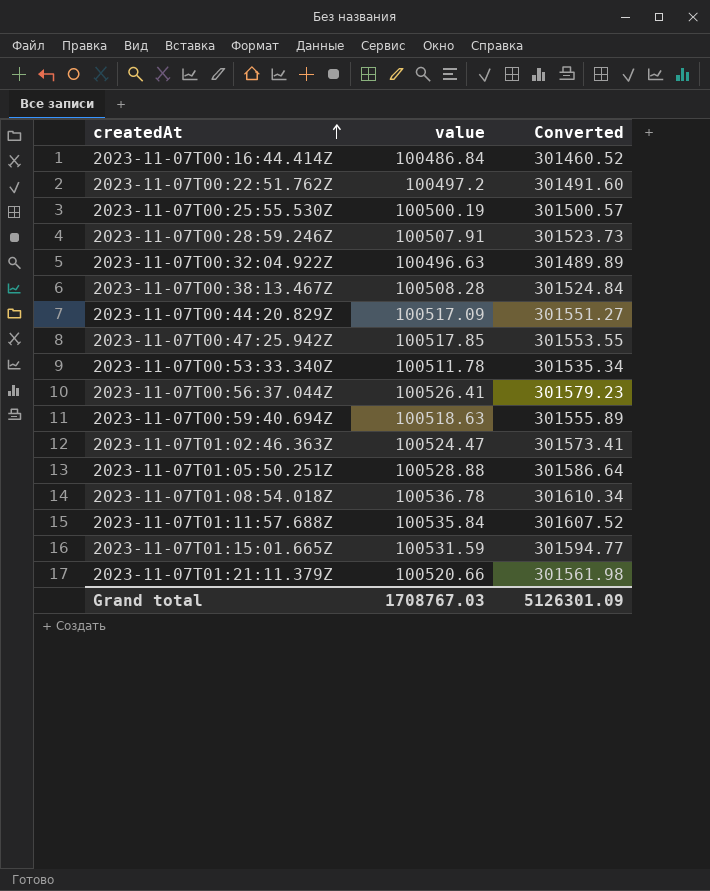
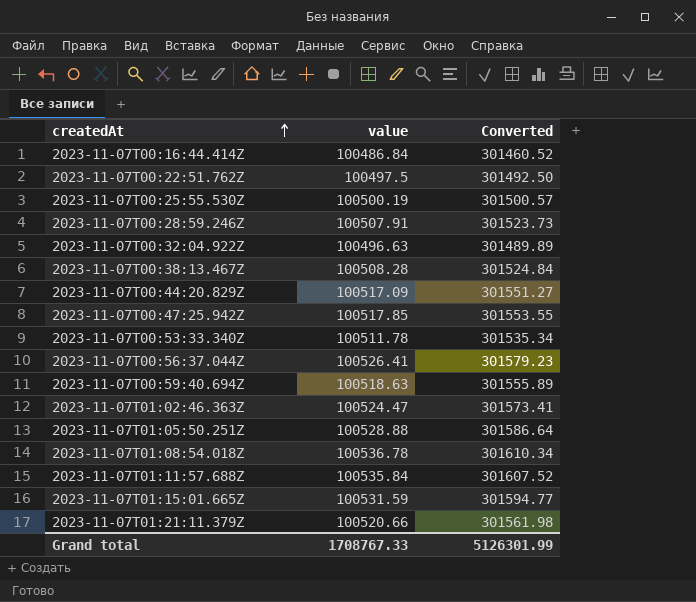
2023-11-07T00:22:51.762Z | value: 100497.2 -> 100497.5
2023-11-07T00:22:51.762Z | Converted: 301491.60 -> 301492.50
Grand total | value: 1708767.03 -> 1708767.33
Grand total | Converted: 5126301.09 -> 5126301.99

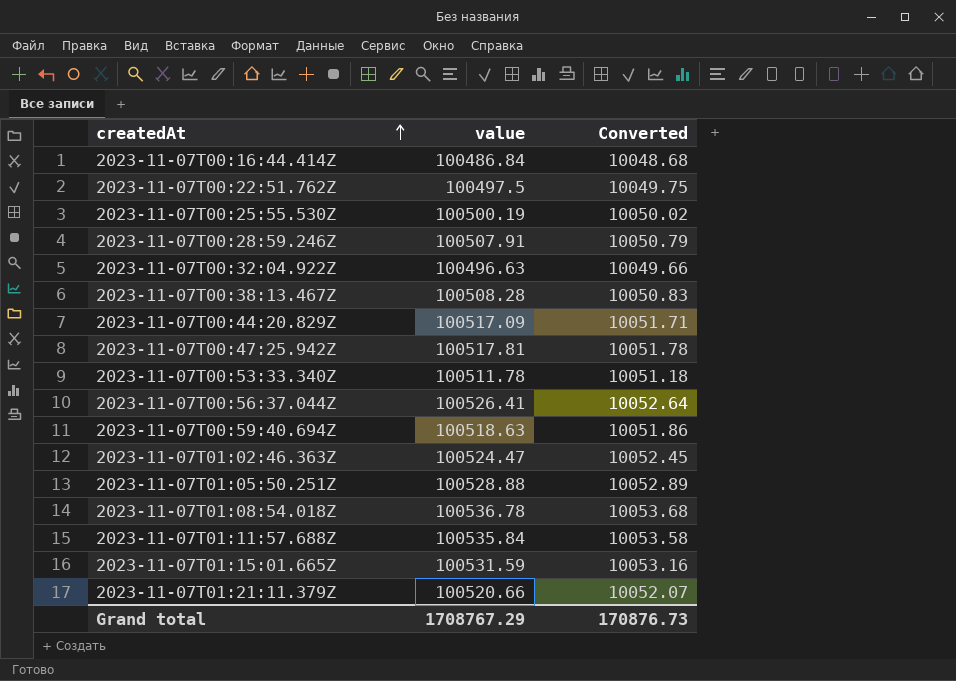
column Converted | formula: [value] * 3 -> [value] * 0.1
2023-11-07T00:47:25.942Z | value: 100517.85 -> 100517.81
Grand total | value: 1708767.33 -> 1708767.29
Grand total | Converted: 5126301.99 -> 170876.73

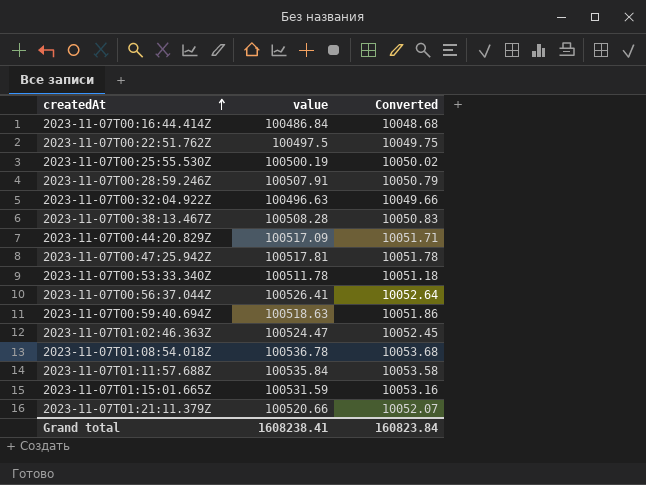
row 2023-11-07T01:05:50.251Z: 100528.88 | 10052.89 -> none
Grand total | value: 1708767.29 -> 1608238.41
Grand total | Converted: 170876.73 -> 160823.84

